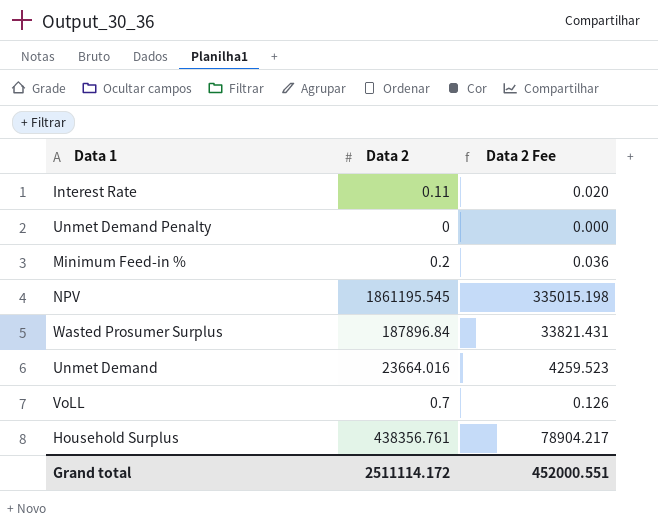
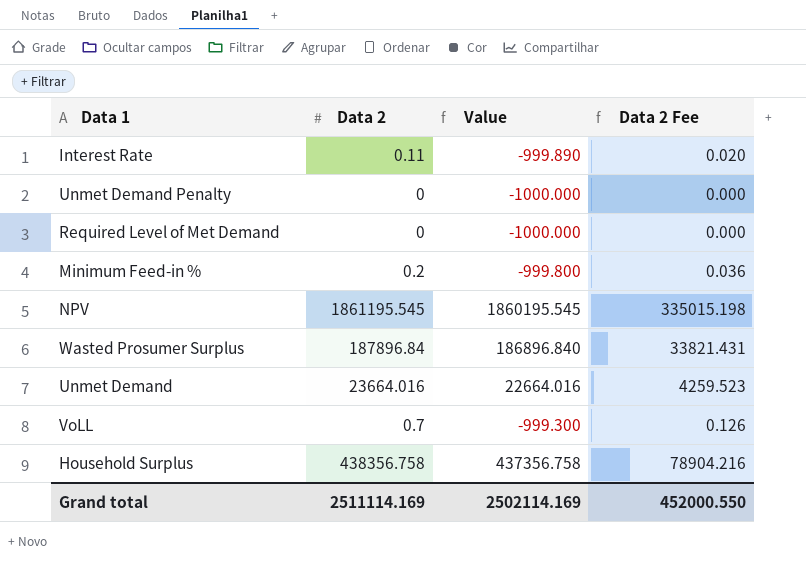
column Value | formula: none -> [Data 2] - 1000
row Required Level of Met Demand: none -> 0 | -1000.000 | 0.000
Household Surplus | Data 2: 438356.761 -> 438356.758
Household Surplus | Data 2 Fee: 78904.217 -> 78904.216
Grand total | Data 2: 2511114.172 -> 2511114.169
Grand total | Data 2 Fee: 452000.551 -> 452000.550

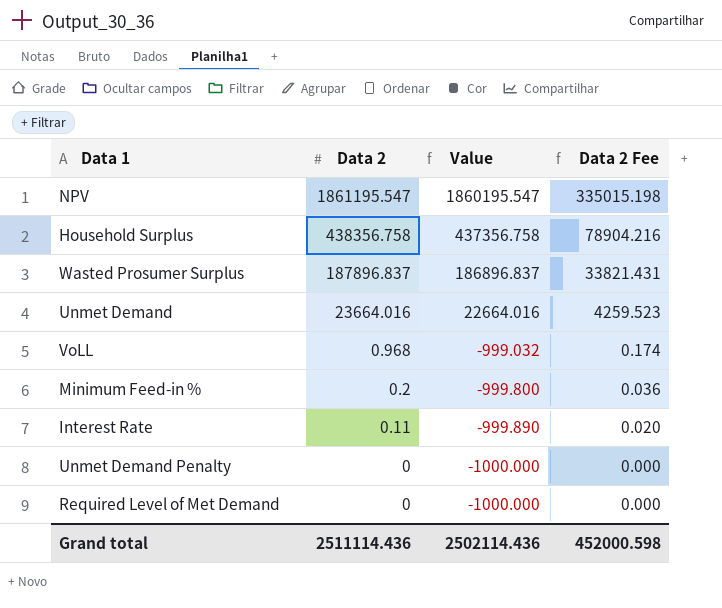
row order: none -> Data 2 descending
NPV | Data 2: 1861195.545 -> 1861195.547
NPV | Value: 1860195.545 -> 1860195.547
Wasted Prosumer Surplus | Data 2: 187896.84 -> 187896.837
Wasted Prosumer Surplus | Value: 186896.840 -> 186896.837
VoLL | Data 2: 0.7 -> 0.968
VoLL | Value: -999.300 -> -999.032
VoLL | Data 2 Fee: 0.126 -> 0.174
Grand total | Data 2: 2511114.169 -> 2511114.436
Grand total | Value: 2502114.169 -> 2502114.436
Grand total | Data 2 Fee: 452000.550 -> 452000.598

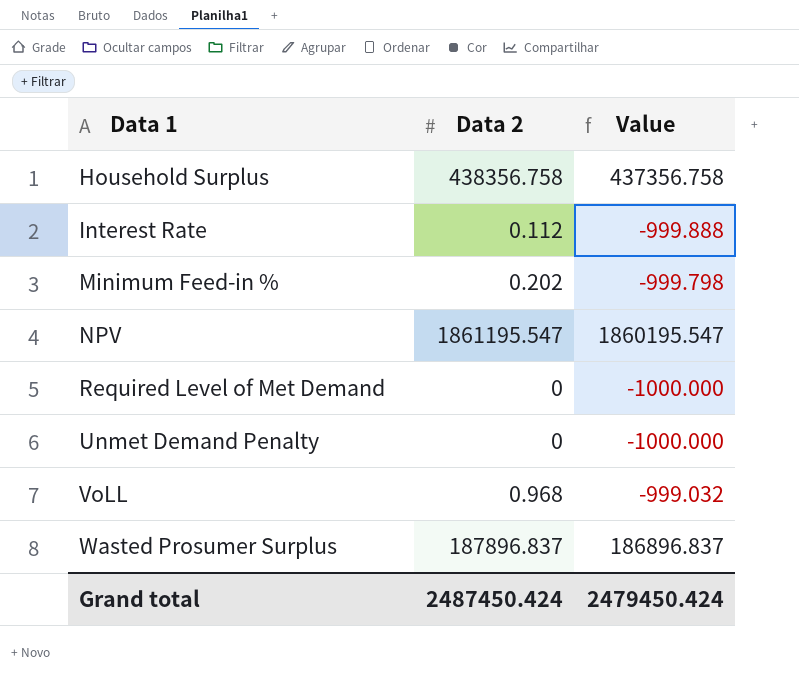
row order: Data 2 descending -> Data 1 ascending
column Data 2 Fee | formula: [Data 2] * 0.18 -> none
row Unmet Demand: 23664.016 | 22664.016 | 4259.523 -> none
Interest Rate | Data 2: 0.11 -> 0.112
Interest Rate | Value: -999.890 -> -999.888
Minimum Feed-in % | Data 2: 0.2 -> 0.202
Minimum Feed-in % | Value: -999.800 -> -999.798
Grand total | Data 2: 2511114.436 -> 2487450.424
Grand total | Value: 2502114.436 -> 2479450.424

